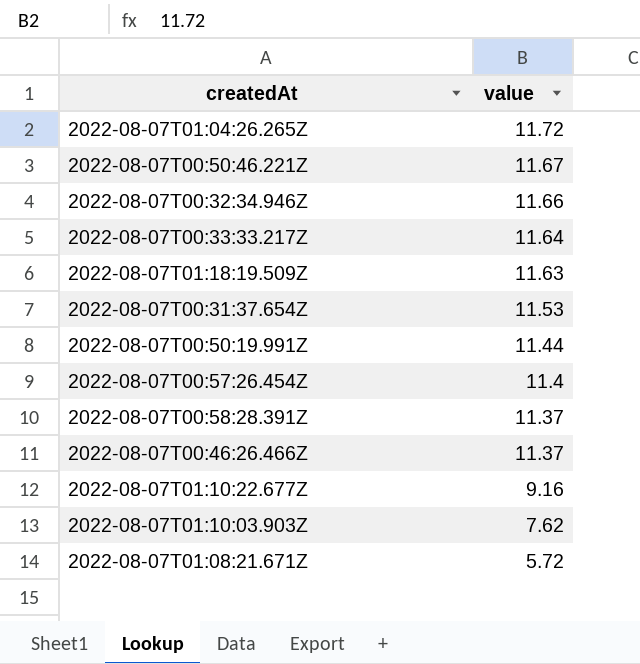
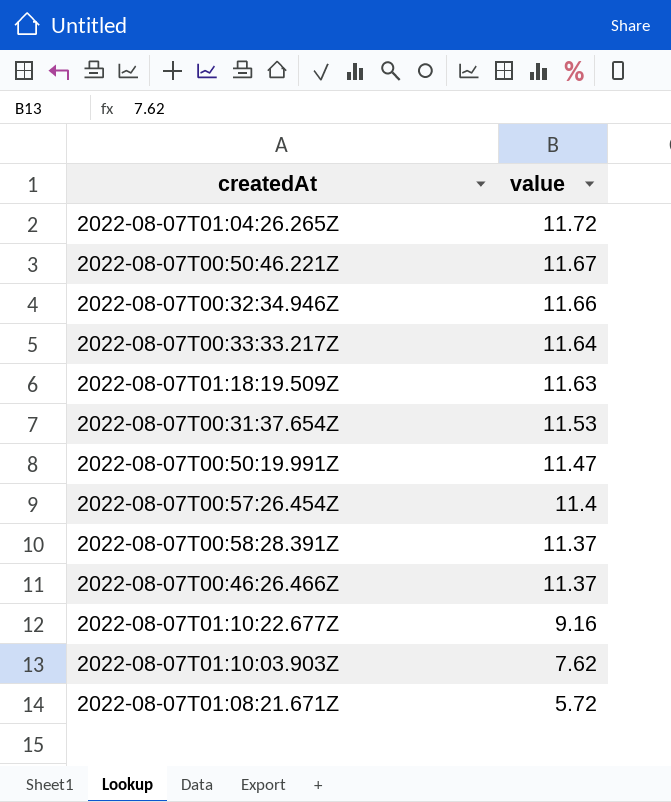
2022-08-07T00:50:19.991Z | value: 11.44 -> 11.47

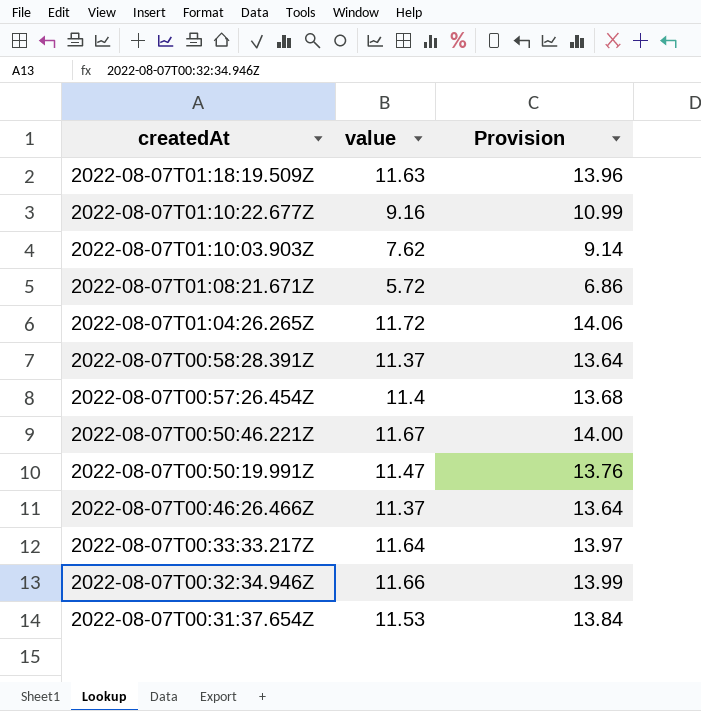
row order: value descending -> createdAt descending
column Provision | formula: none -> [value] * 1.2

